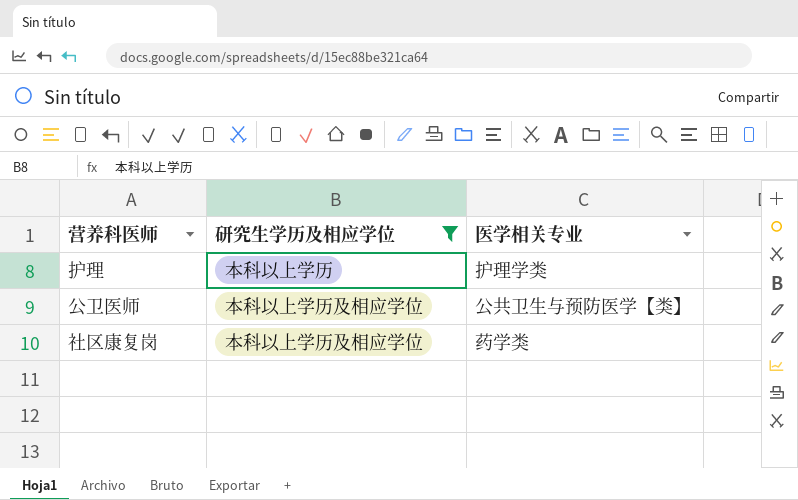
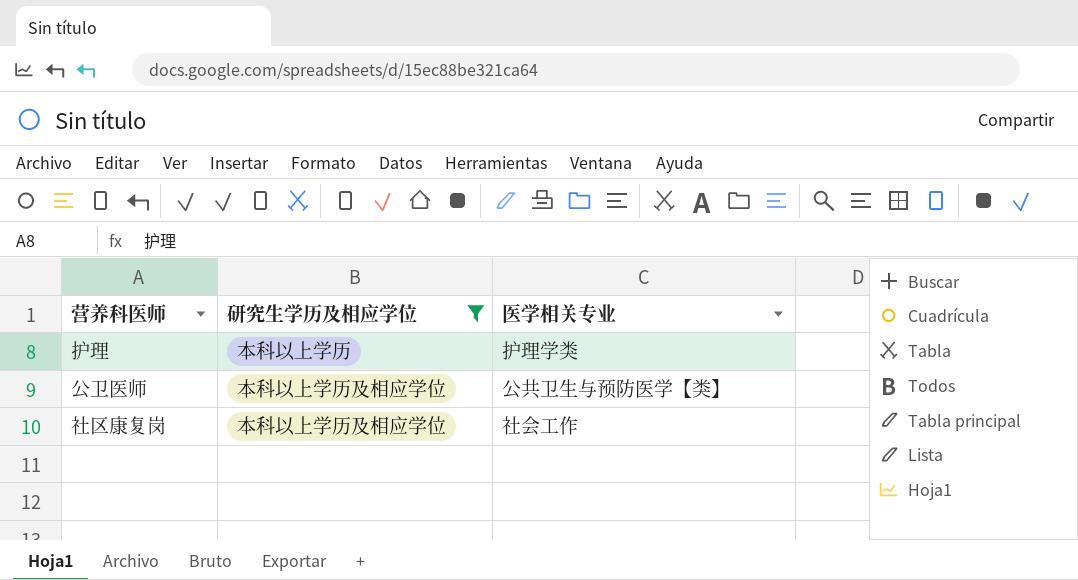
社区康复岗 | 医学相关专业: 药学类 -> 社会工作

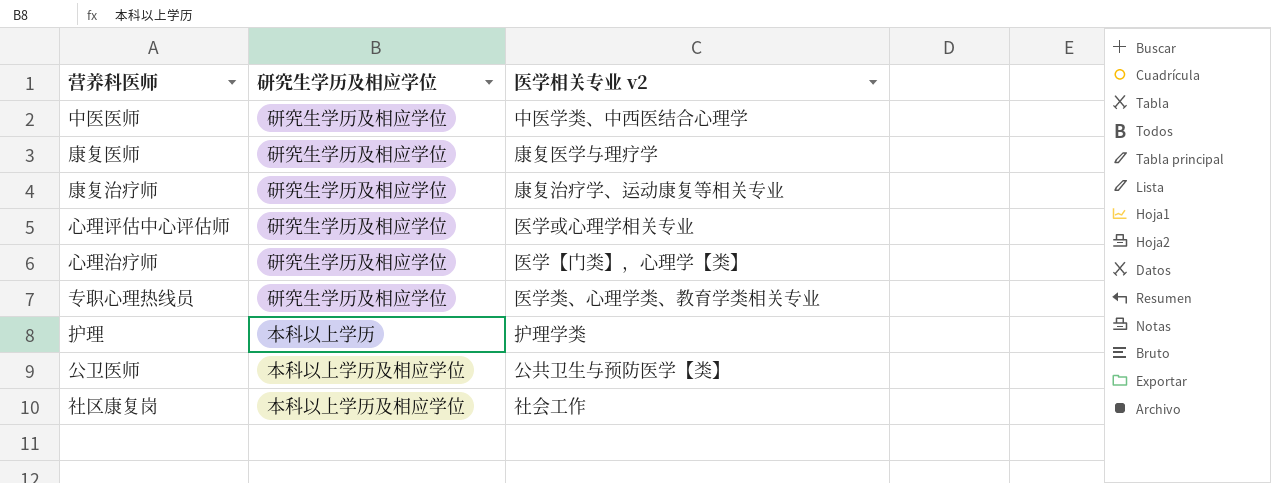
filter: 研究生学历及相应学位 != 研究生学历及相应学位 -> none
column name: 医学相关专业 -> 医学相关专业 v2

